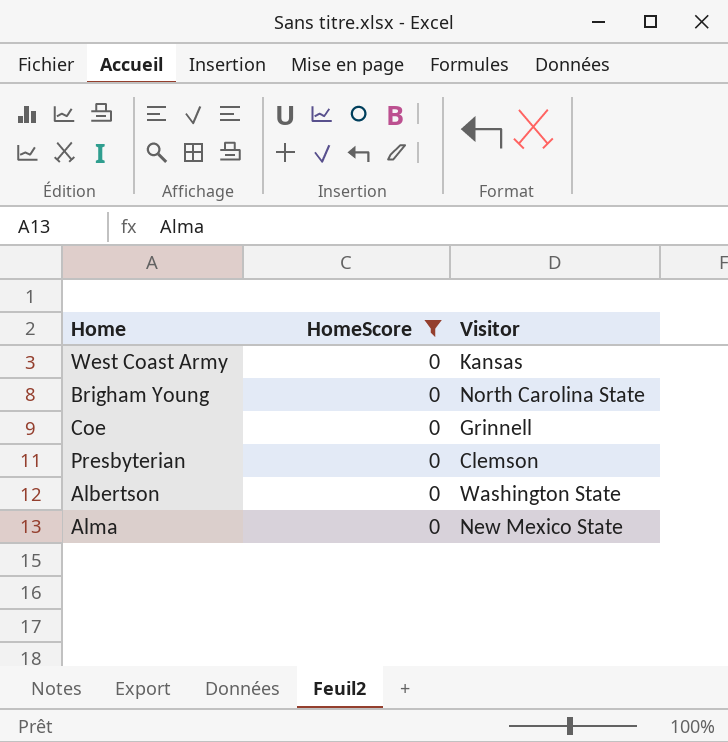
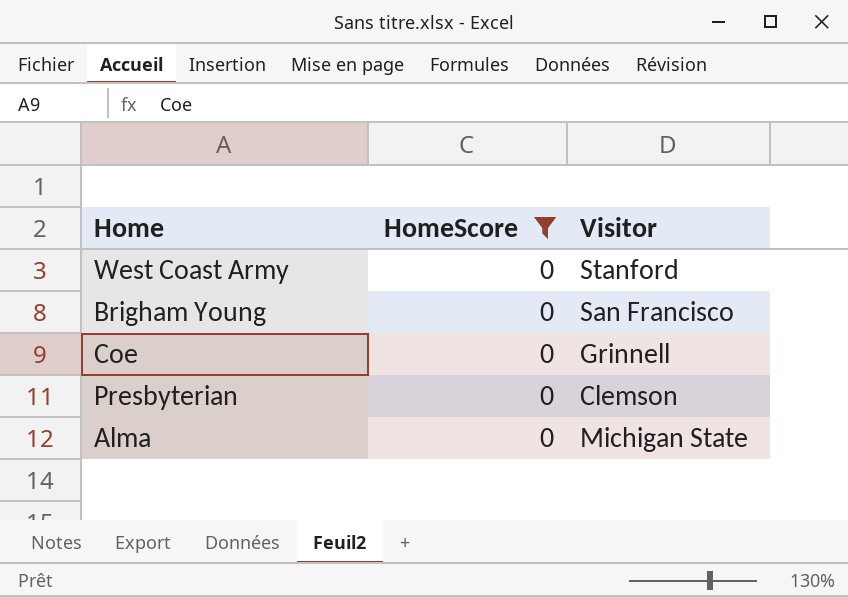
row Albertson: 0 | Washington State -> none
West Coast Army | Visitor: Kansas -> Stanford
Brigham Young | Visitor: North Carolina State -> San Francisco
Alma | Visitor: New Mexico State -> Michigan State

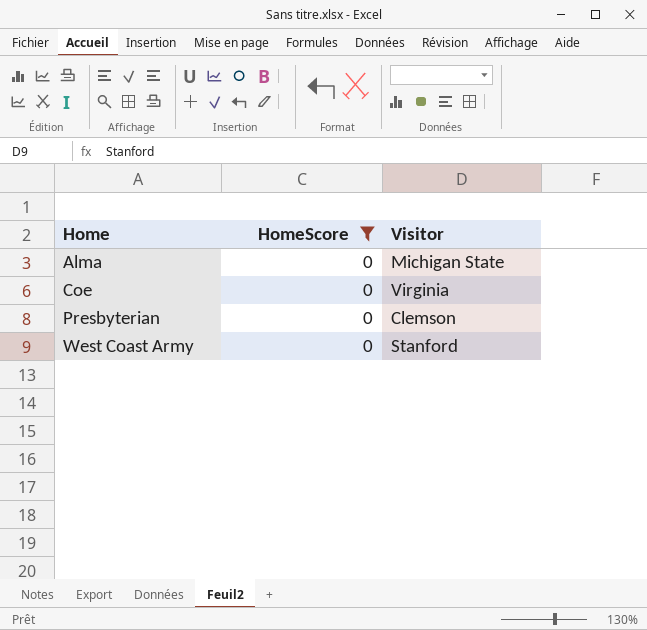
row order: none -> Home ascending
row Brigham Young: 0 | San Francisco -> none
Coe | Visitor: Grinnell -> Virginia

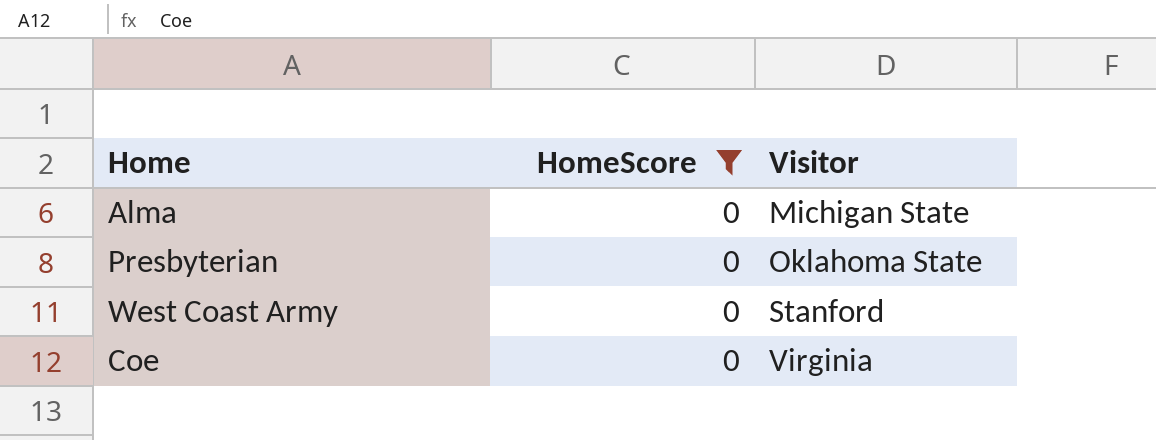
row order: Home ascending -> Visitor ascending
Presbyterian | Visitor: Clemson -> Oklahoma State

